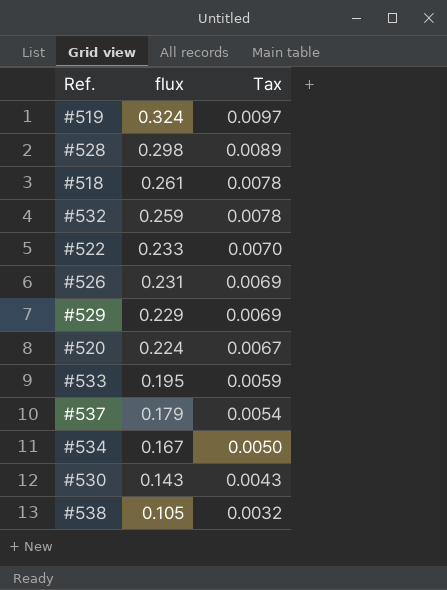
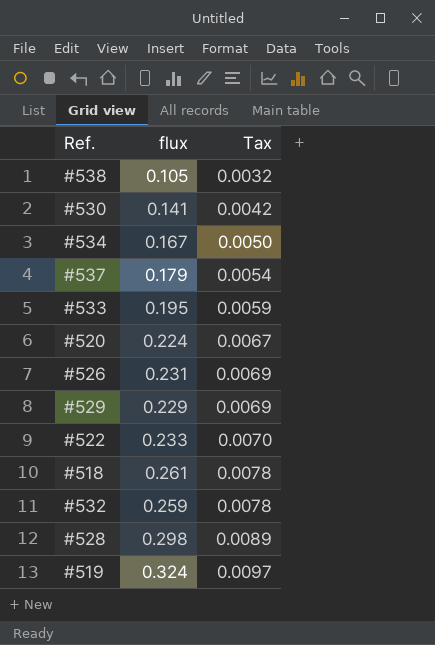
row order: flux descending -> Tax ascending
#530 | flux: 0.143 -> 0.141
#530 | Tax: 0.0043 -> 0.0042

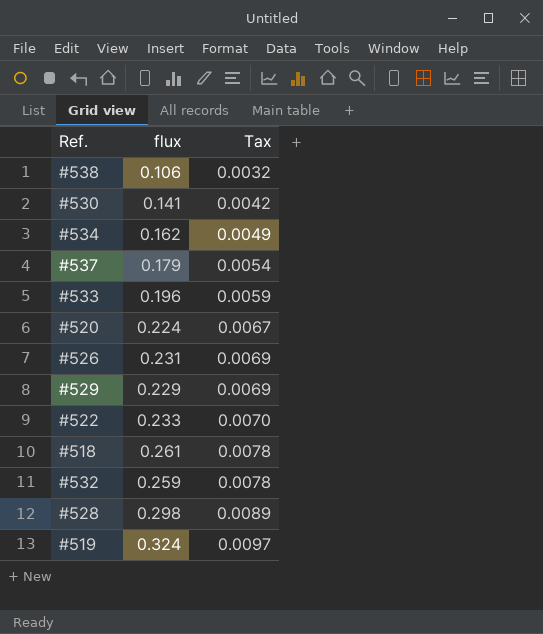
#538 | flux: 0.105 -> 0.106
#534 | flux: 0.167 -> 0.162
#534 | Tax: 0.0050 -> 0.0049
#533 | flux: 0.195 -> 0.196

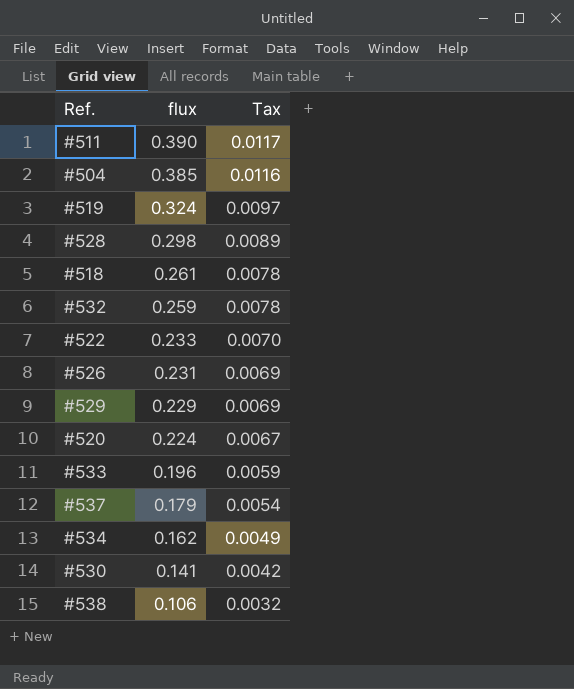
row order: Tax ascending -> flux descending
row #511: none -> 0.390 | 0.0117
row #504: none -> 0.385 | 0.0116

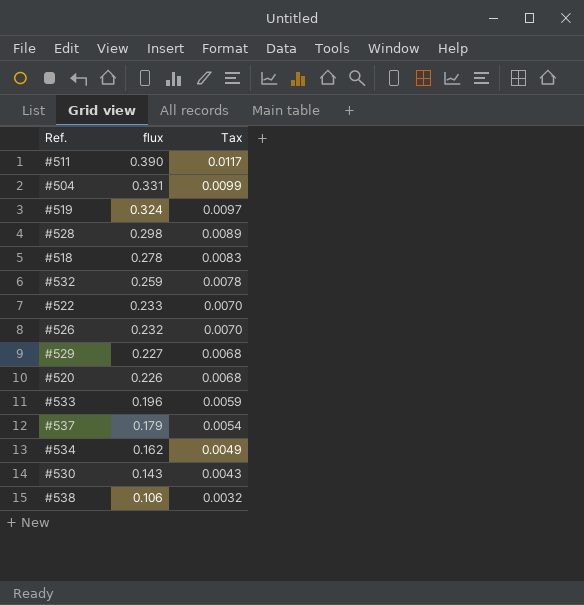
#504 | flux: 0.385 -> 0.331
#504 | Tax: 0.0116 -> 0.0099
#518 | flux: 0.261 -> 0.278
#518 | Tax: 0.0078 -> 0.0083
#526 | flux: 0.231 -> 0.232
#526 | Tax: 0.0069 -> 0.0070
#529 | flux: 0.229 -> 0.227
#529 | Tax: 0.0069 -> 0.0068
#520 | flux: 0.224 -> 0.226
#520 | Tax: 0.0067 -> 0.0068
#530 | flux: 0.141 -> 0.143
#530 | Tax: 0.0042 -> 0.0043

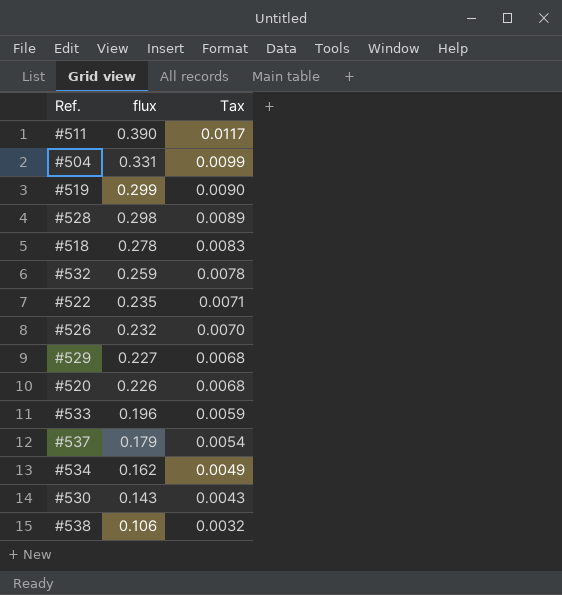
#519 | flux: 0.324 -> 0.299
#519 | Tax: 0.0097 -> 0.0090
#522 | flux: 0.233 -> 0.235
#522 | Tax: 0.0070 -> 0.0071

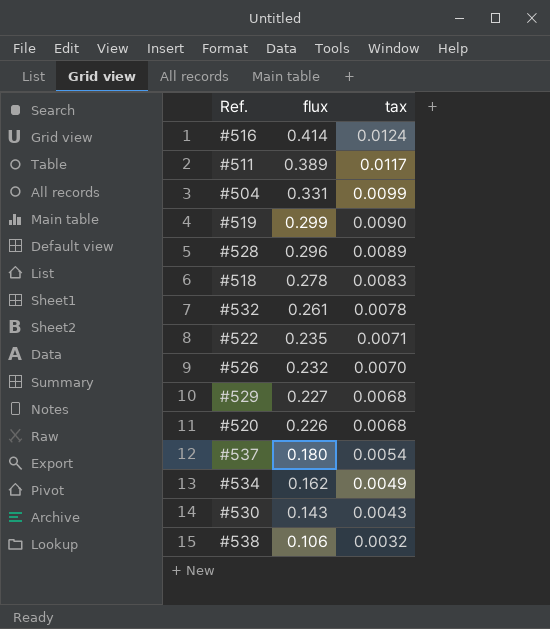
column name: Tax -> tax
row #533: 0.196 | 0.0059 -> none
row #516: none -> 0.414 | 0.0124
#511 | flux: 0.390 -> 0.389
#528 | flux: 0.298 -> 0.296
#532 | flux: 0.259 -> 0.261
#537 | flux: 0.179 -> 0.180

